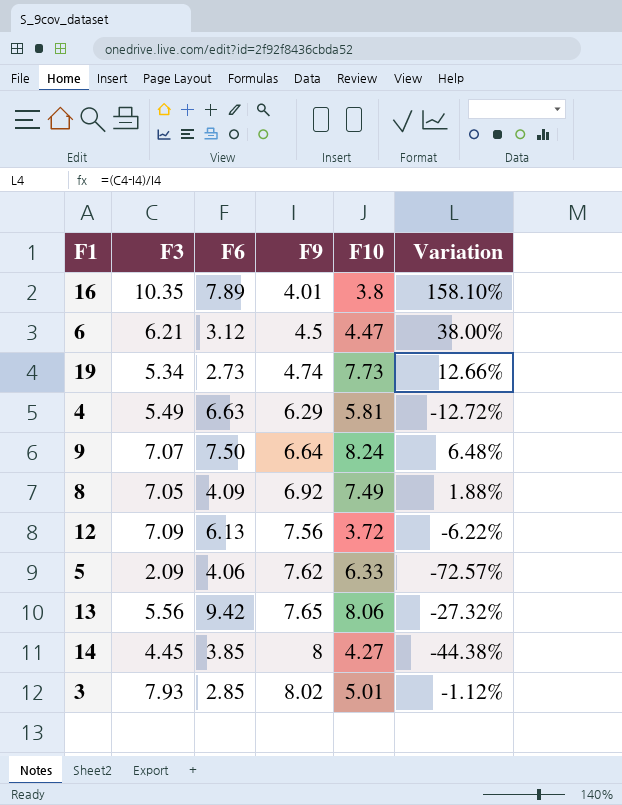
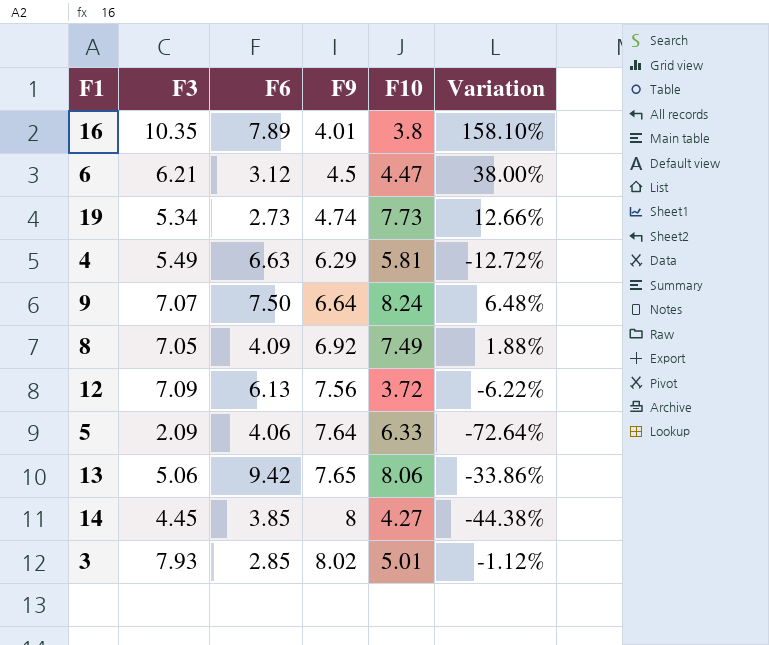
5 | F9: 7.62 -> 7.64
5 | Variation: -72.57% -> -72.64%
13 | F3: 5.56 -> 5.06
13 | Variation: -27.32% -> -33.86%

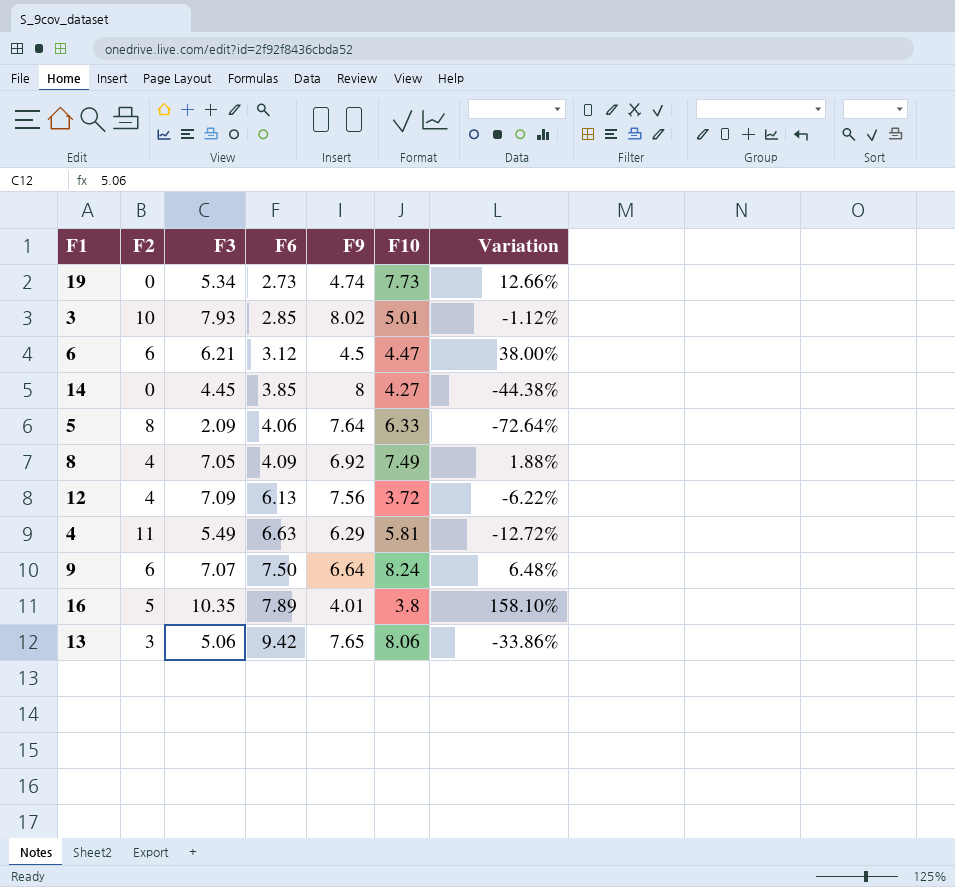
row order: F9 ascending -> F6 ascending
column F2 | position: none -> 2

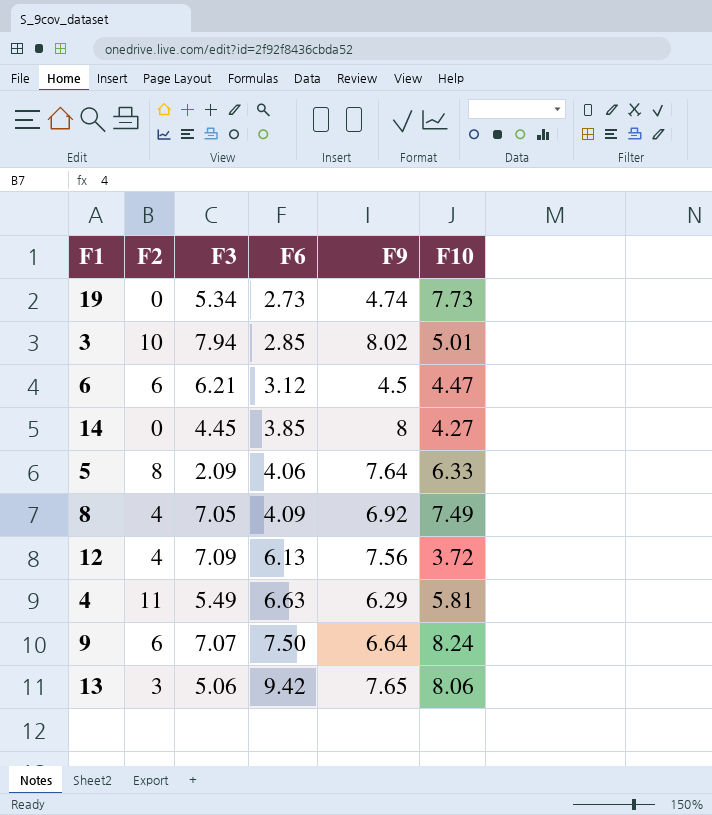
column Variation | formula: ([F3] - [F9]) / [F9] -> none
row 16: 5 | 10.35 | 7.89 | 4.01 | 3.8 | 158.10% -> none
3 | F3: 7.93 -> 7.94

